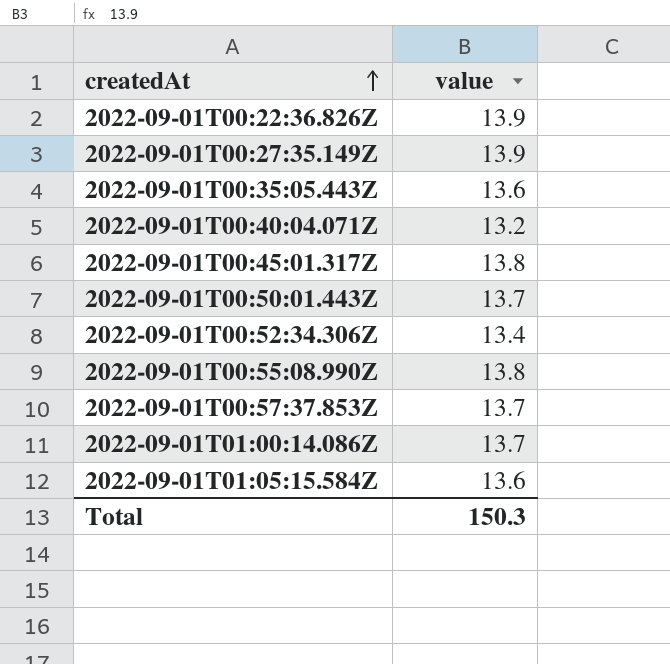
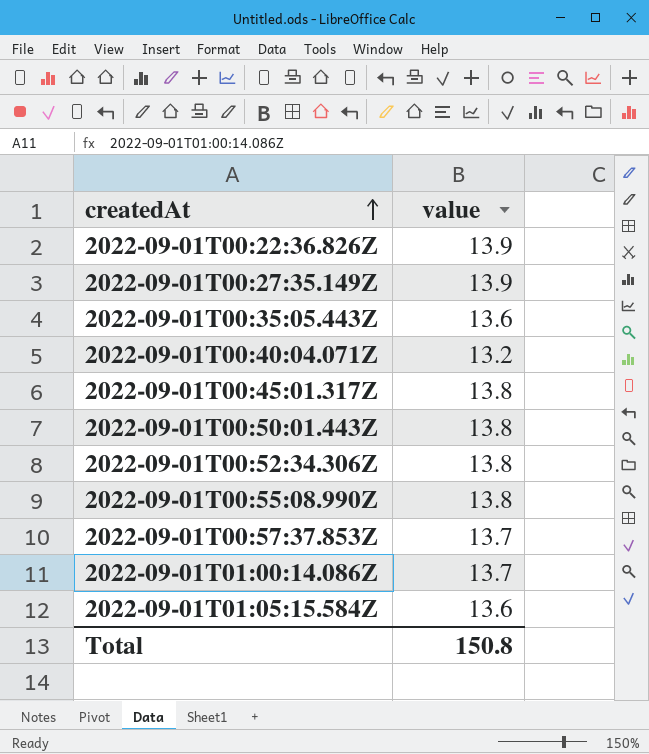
2022-09-01T00:50:01.443Z | value: 13.7 -> 13.8
2022-09-01T00:52:34.306Z | value: 13.4 -> 13.8
Total | value: 150.3 -> 150.8

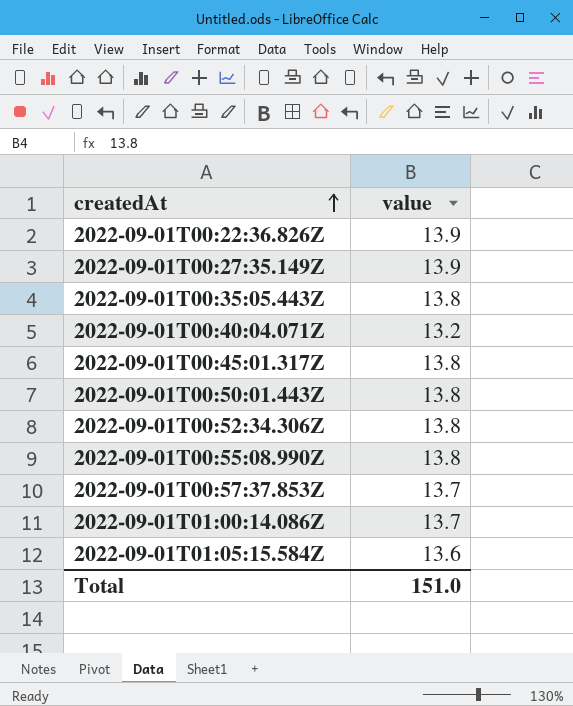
2022-09-01T00:35:05.443Z | value: 13.6 -> 13.8
Total | value: 150.8 -> 151.0

